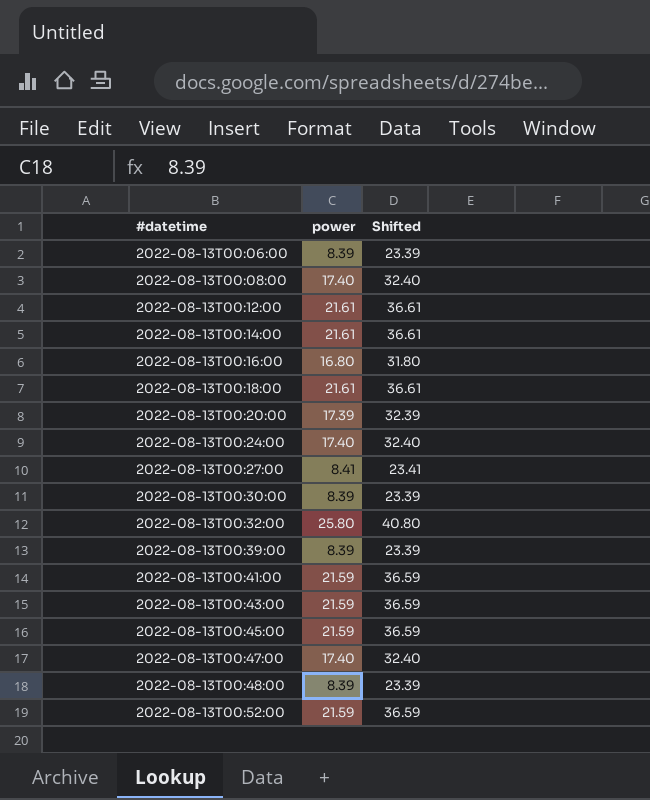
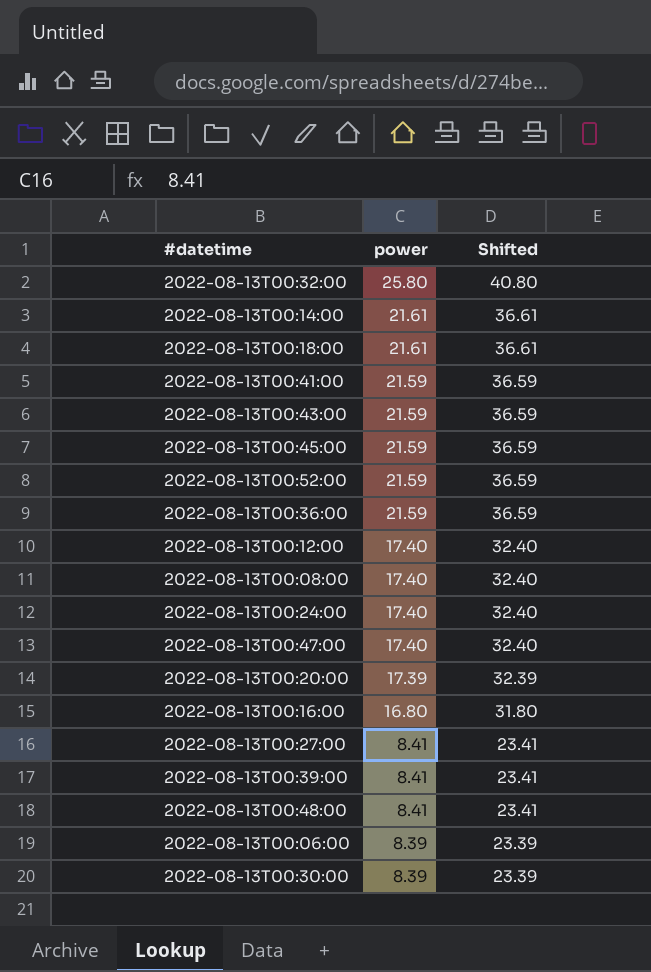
row order: #datetime ascending -> power descending
row 2022-08-13T00:36:00: none -> 21.59 | 36.59
2022-08-13T00:12:00 | power: 21.61 -> 17.40
2022-08-13T00:12:00 | Shifted: 36.61 -> 32.40
2022-08-13T00:39:00 | power: 8.39 -> 8.41
2022-08-13T00:39:00 | Shifted: 23.39 -> 23.41
2022-08-13T00:48:00 | power: 8.39 -> 8.41
2022-08-13T00:48:00 | Shifted: 23.39 -> 23.41

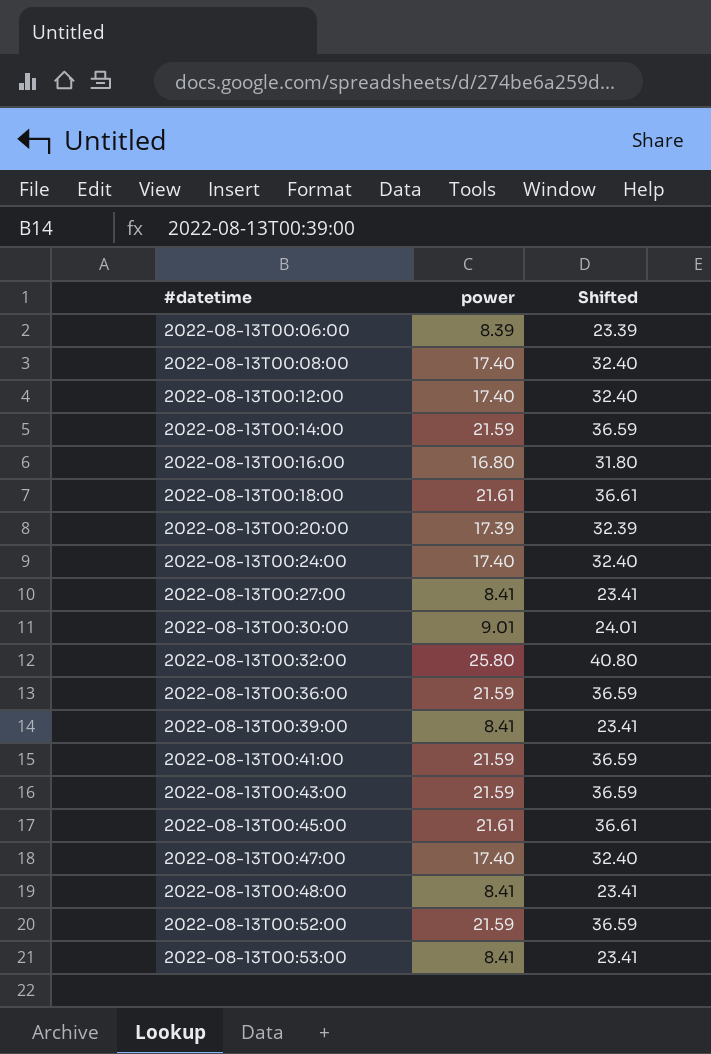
row order: power descending -> #datetime ascending
2022-08-13T00:14:00 | power: 21.61 -> 21.59
2022-08-13T00:14:00 | Shifted: 36.61 -> 36.59
2022-08-13T00:30:00 | power: 8.39 -> 9.01
2022-08-13T00:30:00 | Shifted: 23.39 -> 24.01
2022-08-13T00:45:00 | power: 21.59 -> 21.61
2022-08-13T00:45:00 | Shifted: 36.59 -> 36.61
row 2022-08-13T00:53:00: none -> 8.41 | 23.41

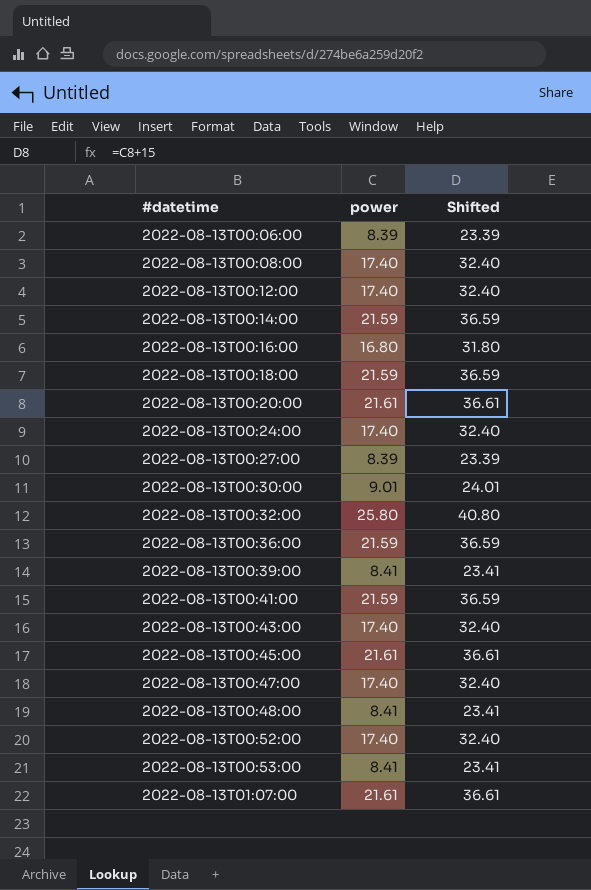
2022-08-13T00:18:00 | power: 21.61 -> 21.59
2022-08-13T00:18:00 | Shifted: 36.61 -> 36.59
2022-08-13T00:20:00 | power: 17.39 -> 21.61
2022-08-13T00:20:00 | Shifted: 32.39 -> 36.61
2022-08-13T00:27:00 | power: 8.41 -> 8.39
2022-08-13T00:27:00 | Shifted: 23.41 -> 23.39
2022-08-13T00:43:00 | power: 21.59 -> 17.40
2022-08-13T00:43:00 | Shifted: 36.59 -> 32.40
2022-08-13T00:52:00 | power: 21.59 -> 17.40
2022-08-13T00:52:00 | Shifted: 36.59 -> 32.40
row 2022-08-13T01:07:00: none -> 21.61 | 36.61

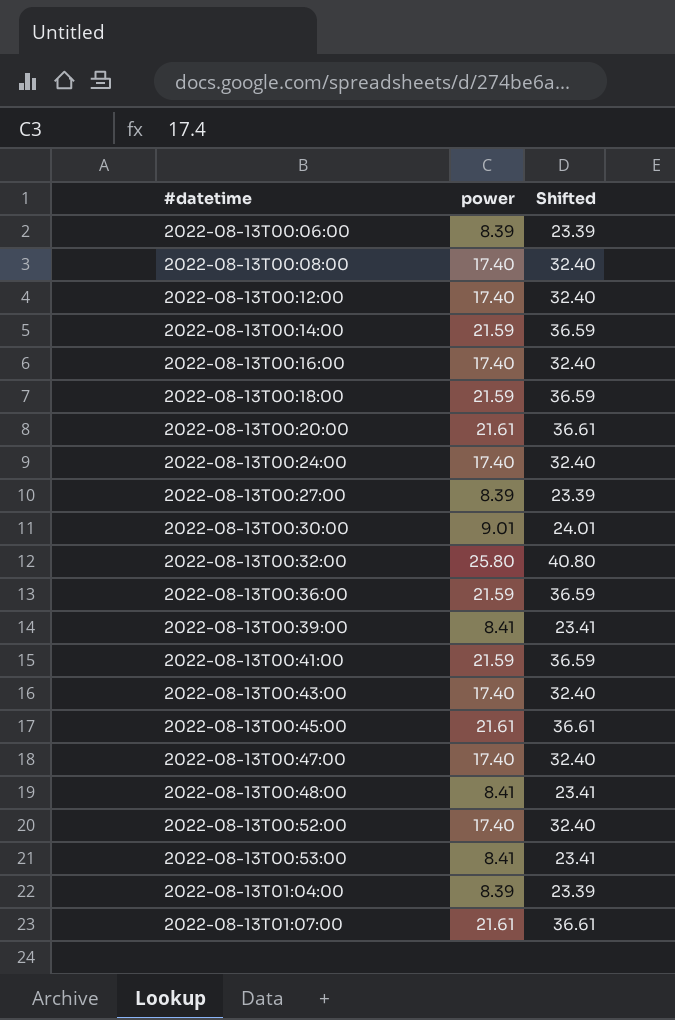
2022-08-13T00:16:00 | power: 16.80 -> 17.40
2022-08-13T00:16:00 | Shifted: 31.80 -> 32.40
row 2022-08-13T01:04:00: none -> 8.39 | 23.39

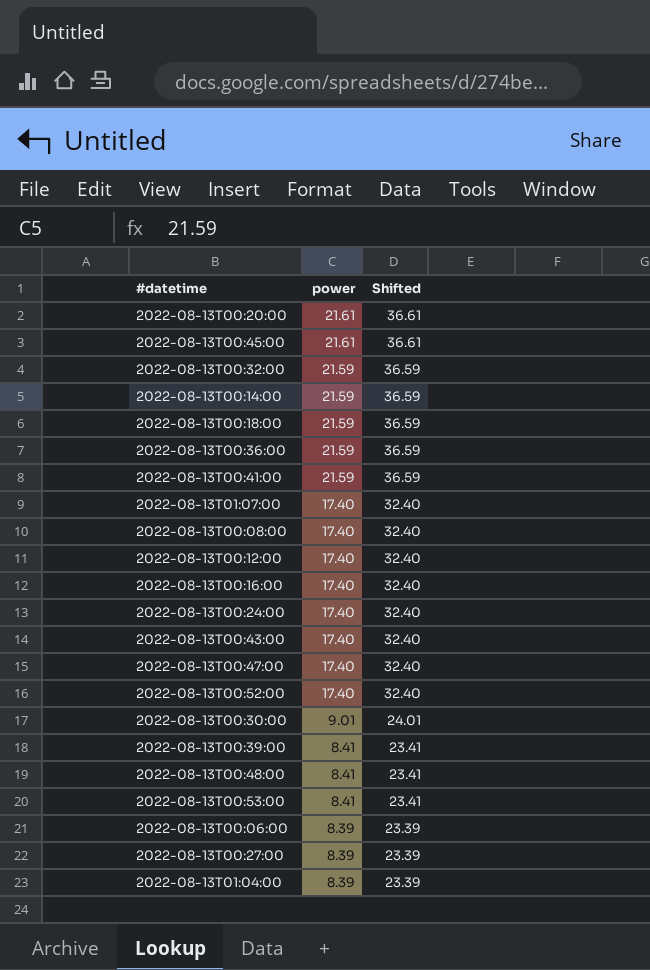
row order: #datetime ascending -> power descending
2022-08-13T00:32:00 | power: 25.80 -> 21.59
2022-08-13T00:32:00 | Shifted: 40.80 -> 36.59
2022-08-13T01:07:00 | power: 21.61 -> 17.40
2022-08-13T01:07:00 | Shifted: 36.61 -> 32.40

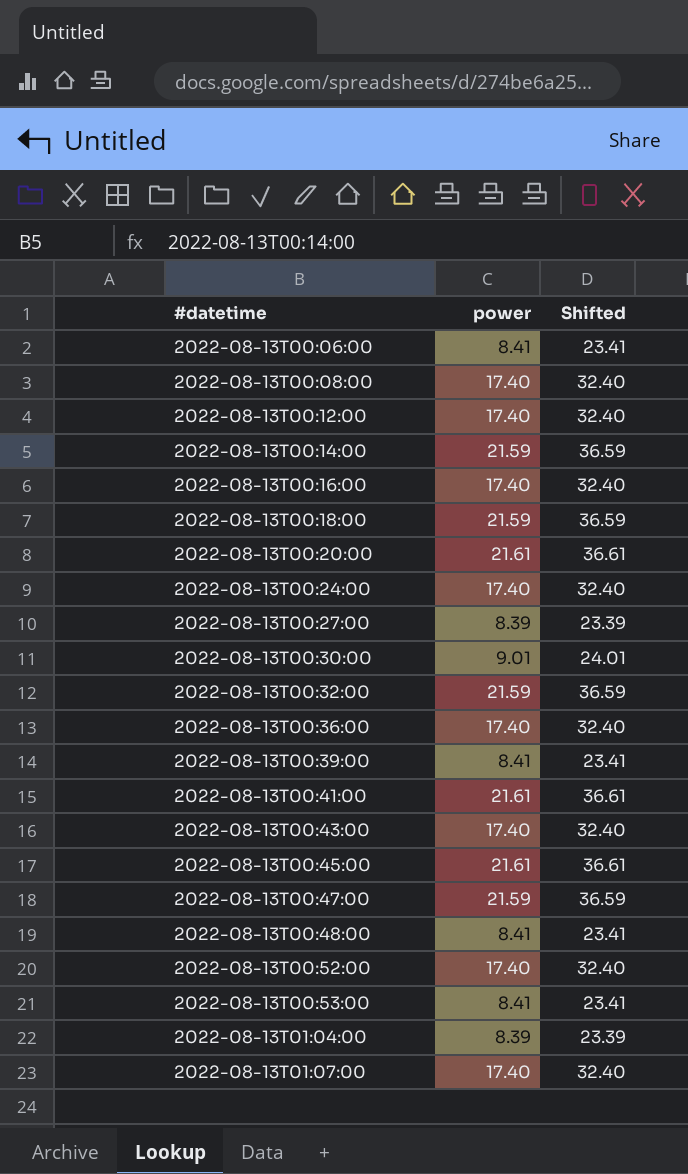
row order: power descending -> #datetime ascending
2022-08-13T00:06:00 | power: 8.39 -> 8.41
2022-08-13T00:06:00 | Shifted: 23.39 -> 23.41
2022-08-13T00:36:00 | power: 21.59 -> 17.40
2022-08-13T00:36:00 | Shifted: 36.59 -> 32.40
2022-08-13T00:41:00 | power: 21.59 -> 21.61
2022-08-13T00:41:00 | Shifted: 36.59 -> 36.61
2022-08-13T00:47:00 | power: 17.40 -> 21.59
2022-08-13T00:47:00 | Shifted: 32.40 -> 36.59

